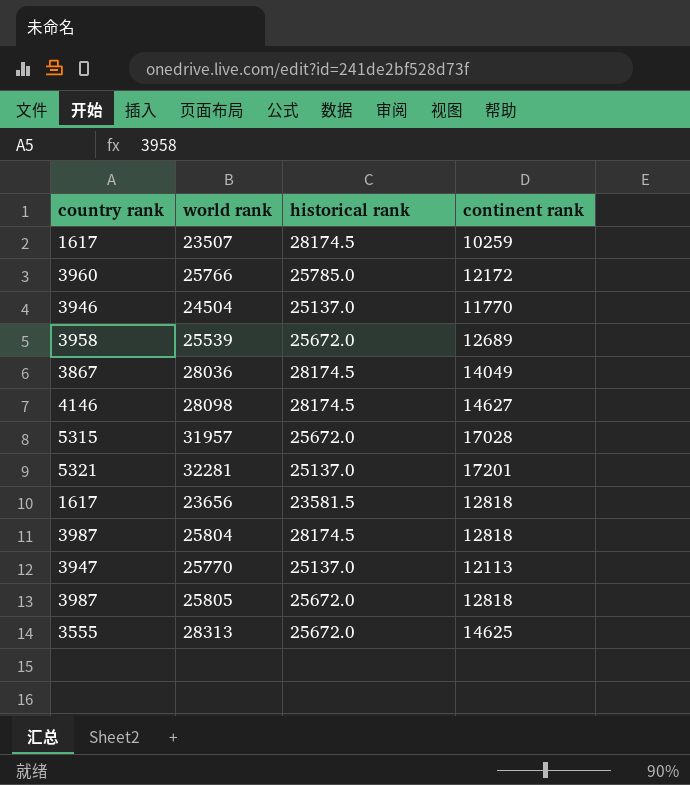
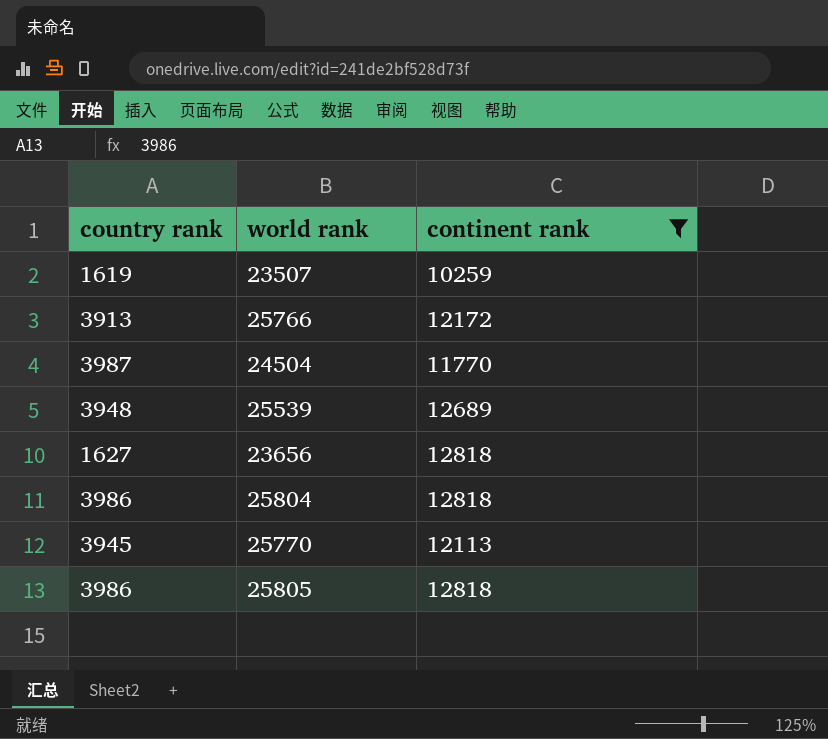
filter: none -> continent rank <= 12818
column historical rank | position: 3 -> none
23507 | country rank: 1617 -> 1619
25766 | country rank: 3960 -> 3913
24504 | country rank: 3946 -> 3987
25539 | country rank: 3958 -> 3948
23656 | country rank: 1617 -> 1627
25804 | country rank: 3987 -> 3986
25770 | country rank: 3947 -> 3945
25805 | country rank: 3987 -> 3986

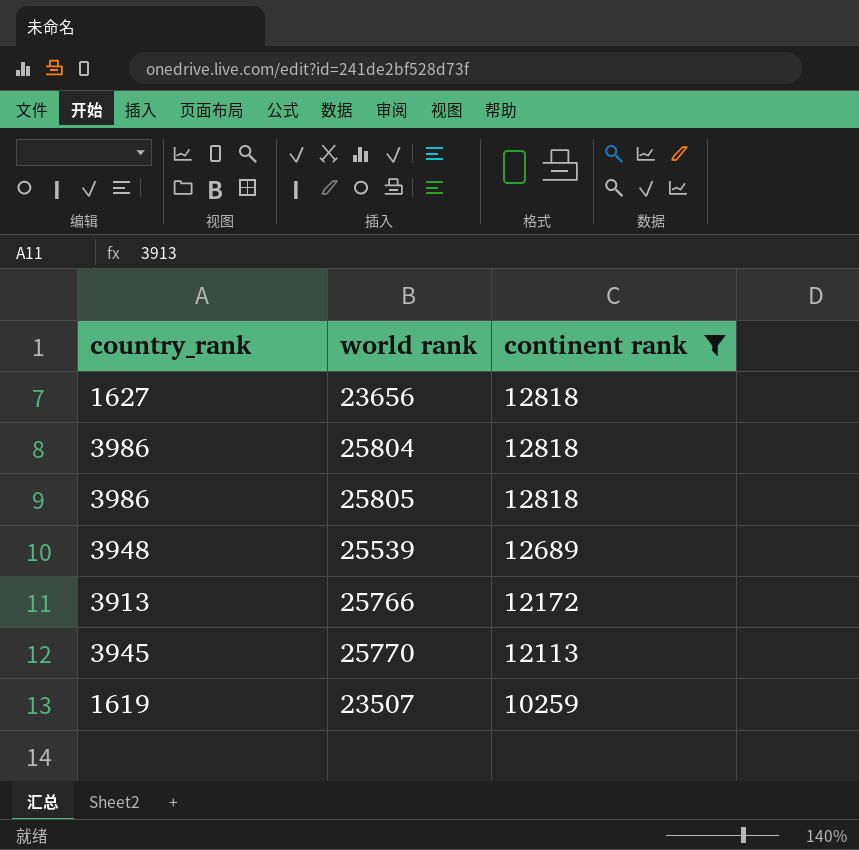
row order: none -> continent rank descending
column name: country rank -> country_rank
row 24504: 3987 | 11770 -> none

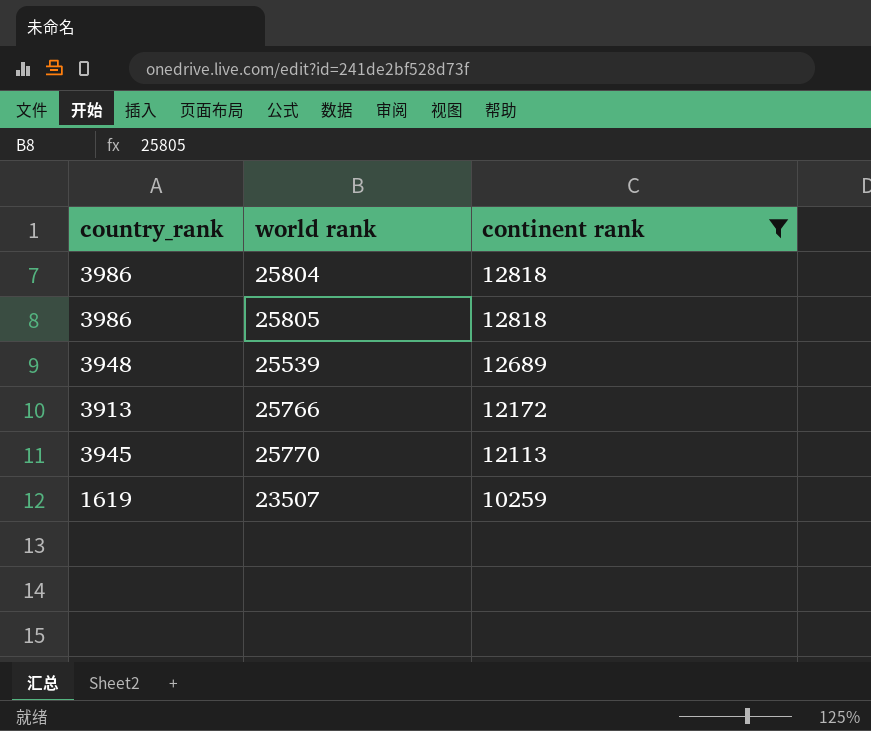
row 23656: 1627 | 12818 -> none

